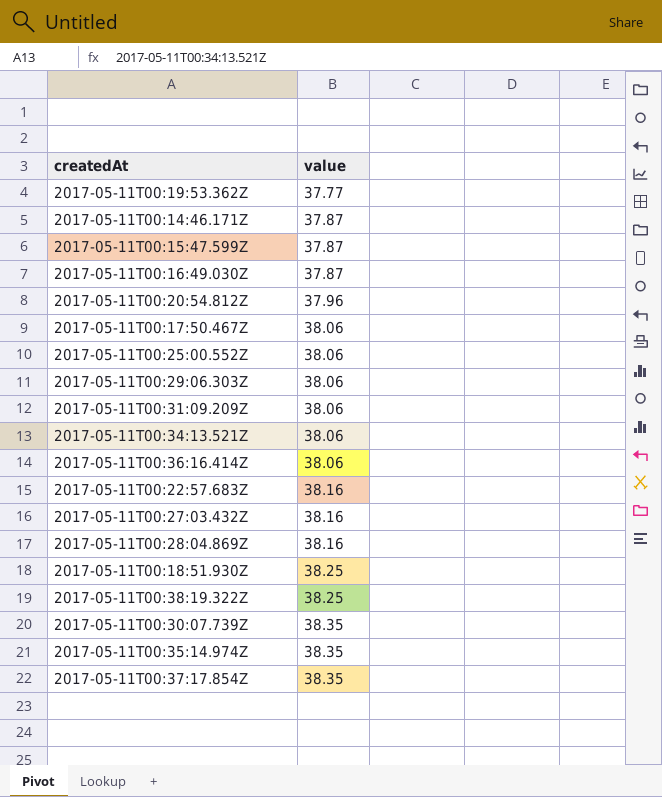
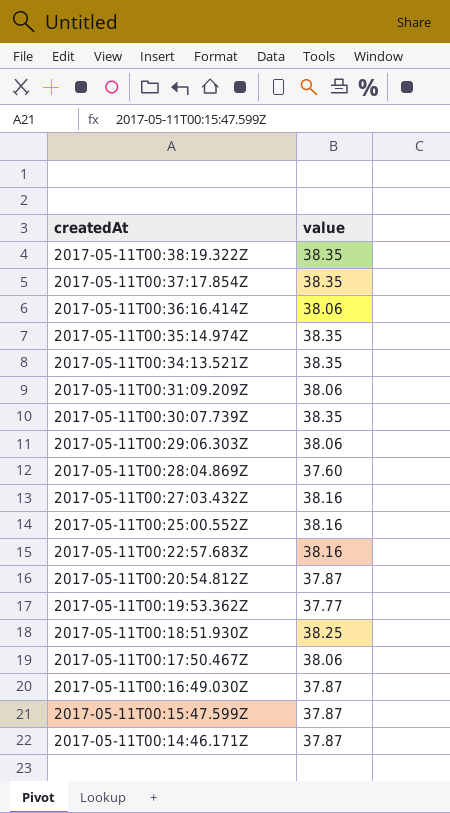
row order: value ascending -> createdAt descending
2017-05-11T00:38:19.322Z | value: 38.25 -> 38.35
2017-05-11T00:34:13.521Z | value: 38.06 -> 38.35
2017-05-11T00:28:04.869Z | value: 38.16 -> 37.60
2017-05-11T00:25:00.552Z | value: 38.06 -> 38.16
2017-05-11T00:20:54.812Z | value: 37.96 -> 37.87

